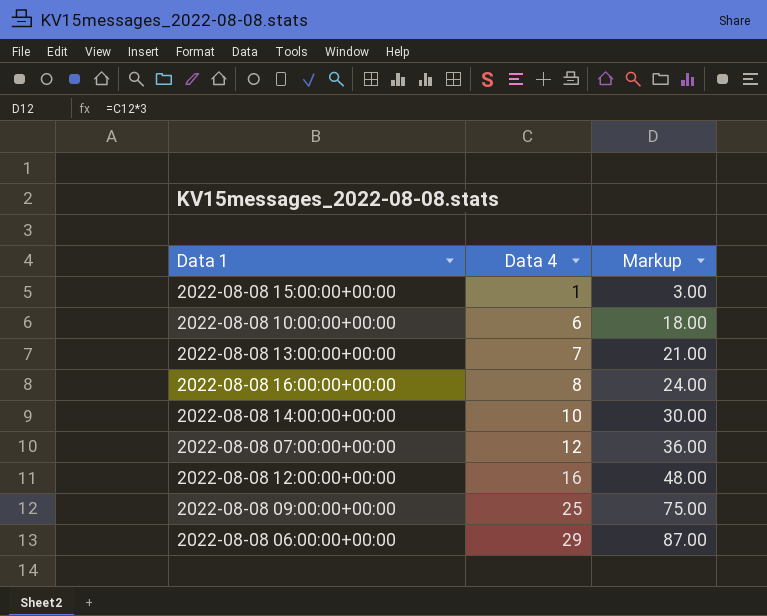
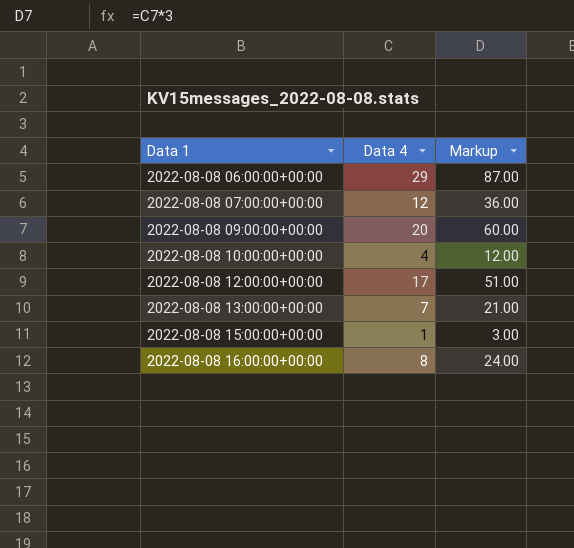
row order: Data 4 ascending -> Data 1 ascending
row 2022-08-08 14:00:00+00:00: 10 | 30.00 -> none
2022-08-08 09:00:00+00:00 | Data 4: 25 -> 20
2022-08-08 09:00:00+00:00 | Markup: 75.00 -> 60.00
2022-08-08 10:00:00+00:00 | Data 4: 6 -> 4
2022-08-08 10:00:00+00:00 | Markup: 18.00 -> 12.00
2022-08-08 12:00:00+00:00 | Data 4: 16 -> 17
2022-08-08 12:00:00+00:00 | Markup: 48.00 -> 51.00

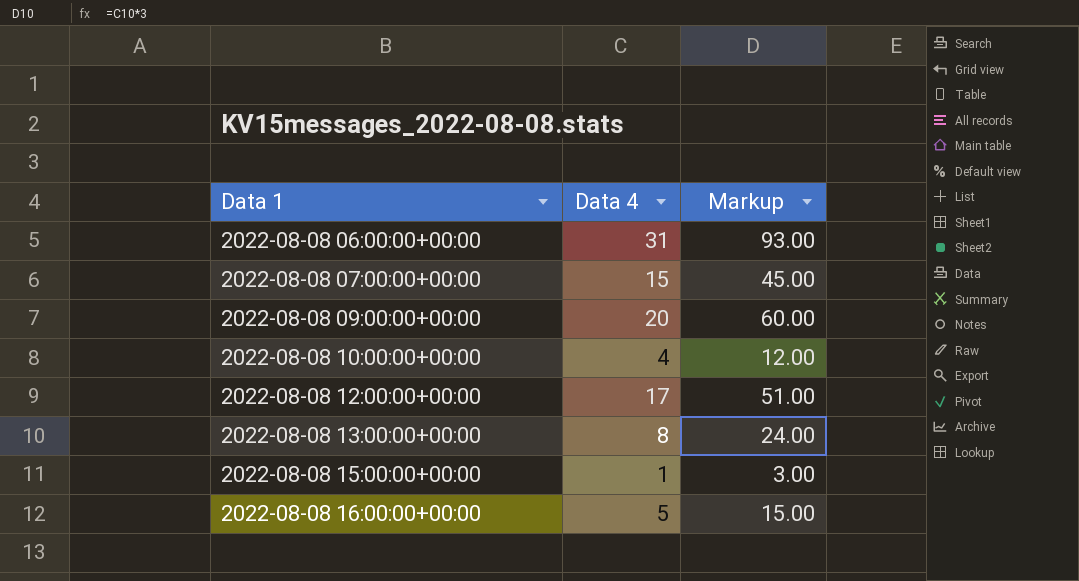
2022-08-08 06:00:00+00:00 | Data 4: 29 -> 31
2022-08-08 06:00:00+00:00 | Markup: 87.00 -> 93.00
2022-08-08 07:00:00+00:00 | Data 4: 12 -> 15
2022-08-08 07:00:00+00:00 | Markup: 36.00 -> 45.00
2022-08-08 13:00:00+00:00 | Data 4: 7 -> 8
2022-08-08 13:00:00+00:00 | Markup: 21.00 -> 24.00
2022-08-08 16:00:00+00:00 | Data 4: 8 -> 5
2022-08-08 16:00:00+00:00 | Markup: 24.00 -> 15.00

